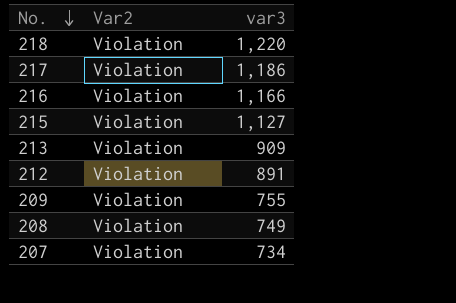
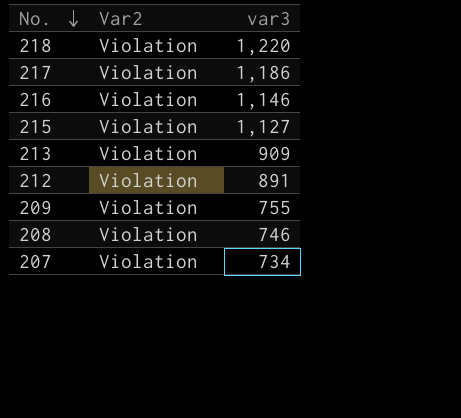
216 | var3: 1,166 -> 1,146
208 | var3: 749 -> 746

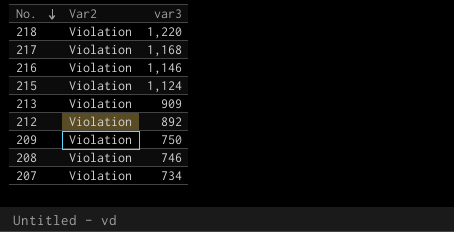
217 | var3: 1,186 -> 1,168
215 | var3: 1,127 -> 1,124
212 | var3: 891 -> 892
209 | var3: 755 -> 750

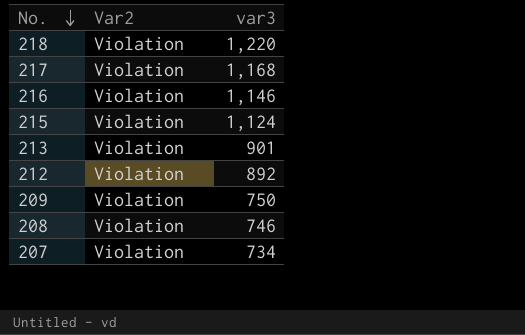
213 | var3: 909 -> 901

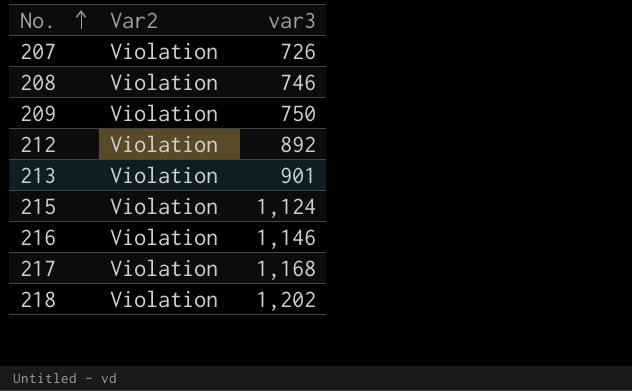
row order: No. descending -> No. ascending
207 | var3: 734 -> 726
218 | var3: 1,220 -> 1,202

